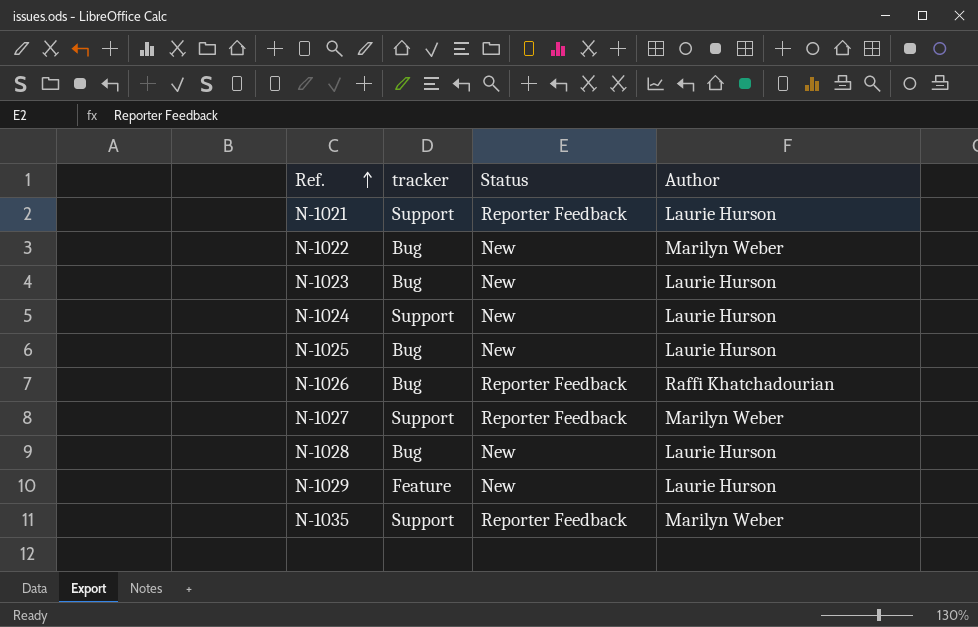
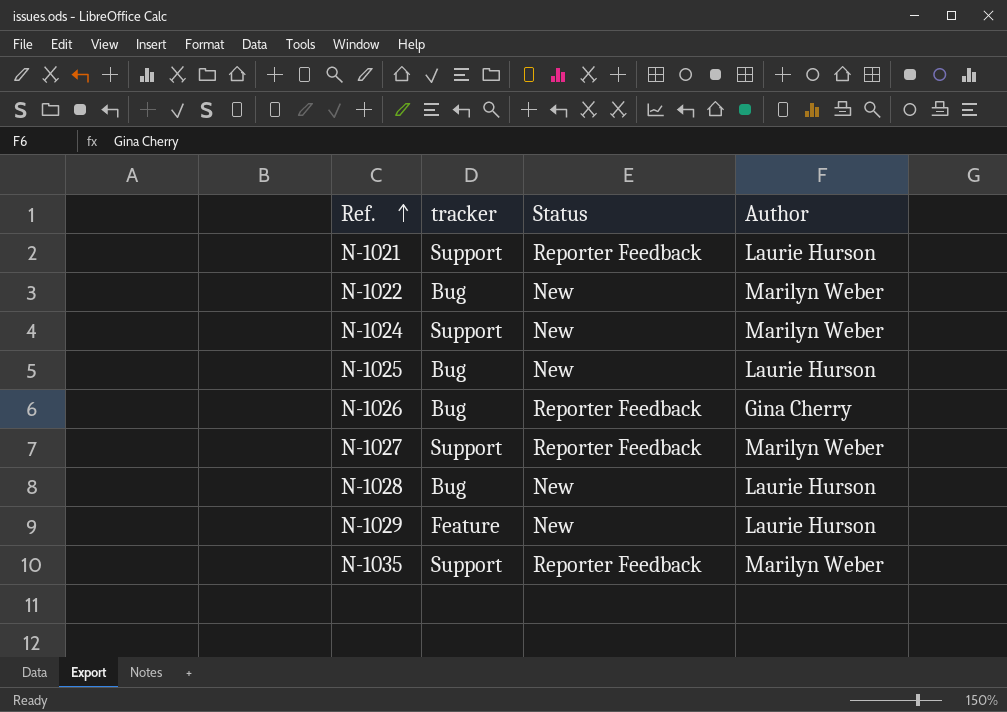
row N-1023: Bug | New | Laurie Hurson -> none
N-1024 | Author: Laurie Hurson -> Marilyn Weber
N-1026 | Author: Raffi Khatchadourian -> Gina Cherry

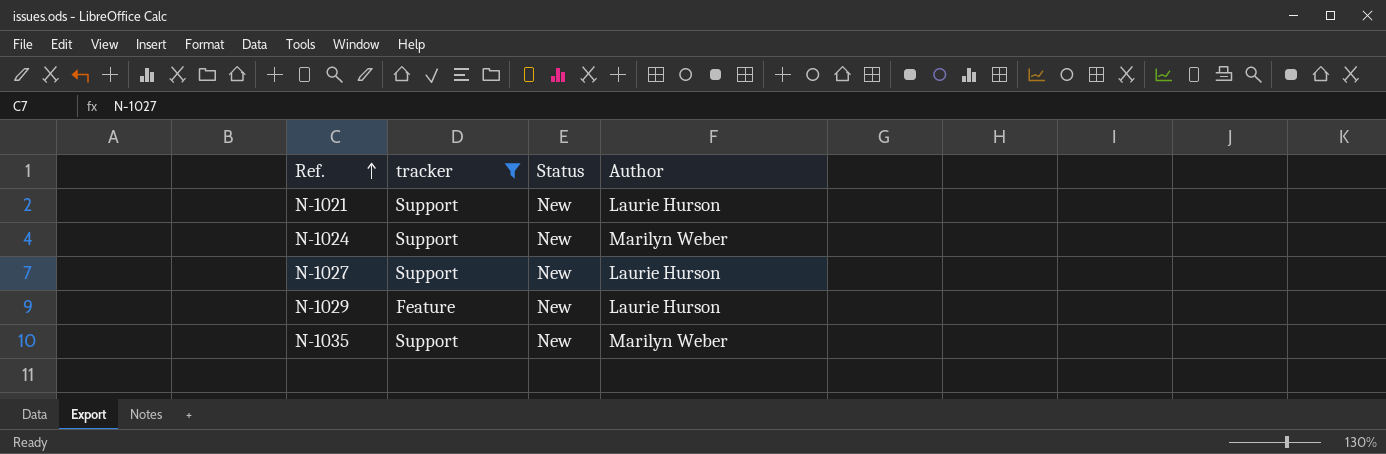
filter: none -> tracker != Bug
N-1021 | Status: Reporter Feedback -> New
N-1027 | Status: Reporter Feedback -> New
N-1027 | Author: Marilyn Weber -> Laurie Hurson
N-1035 | Status: Reporter Feedback -> New

